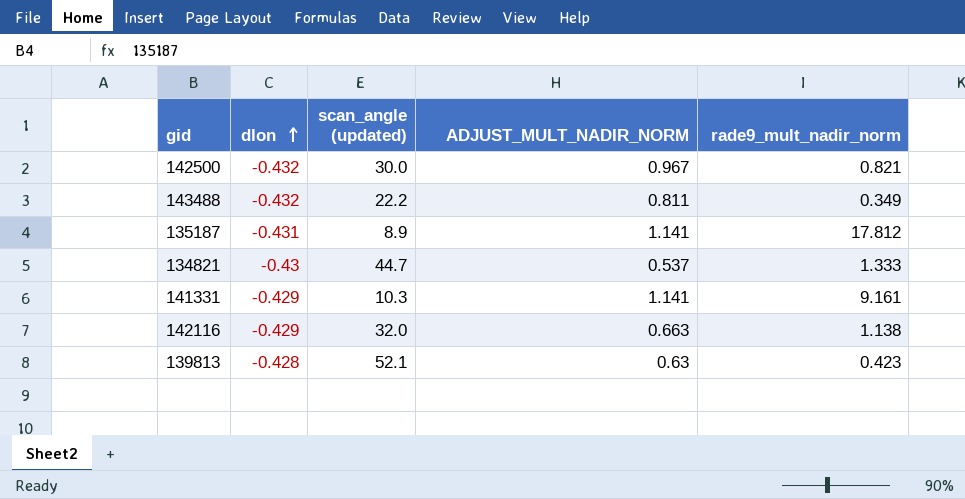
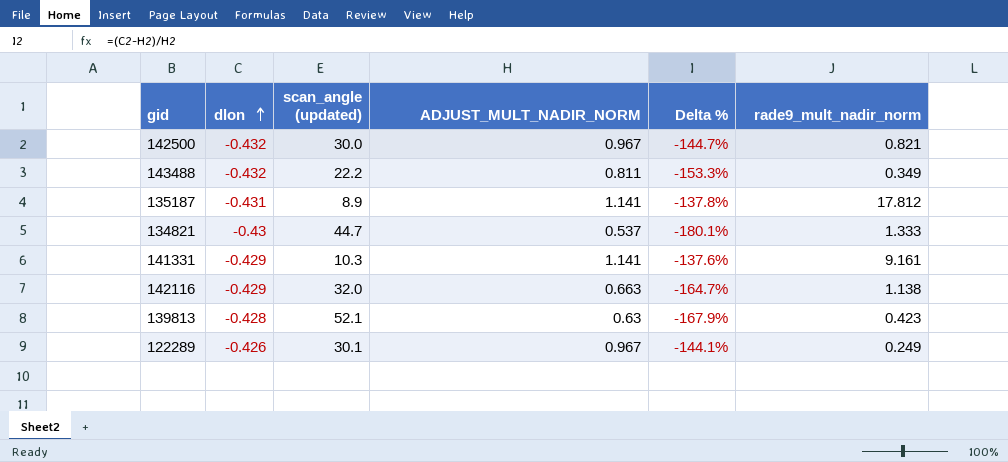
column Delta % | formula: none -> ([dlon] - [ADJUST_MULT_NADIR_NORM]) / [ADJUST_MULT_NADIR_NORM]
row 122289: none -> -0.426 | 30.1 | 0.967 | -144.1% | 0.249

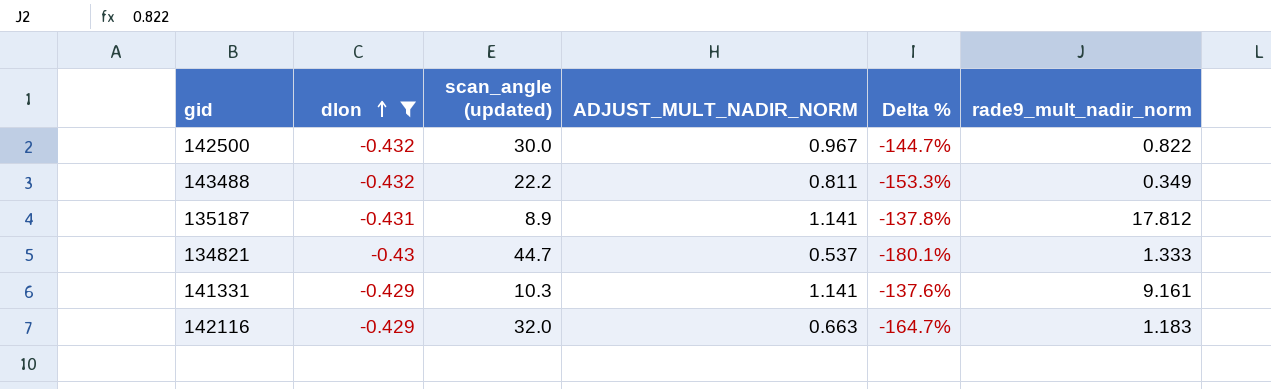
filter: none -> dlon <= -0.429
142500 | rade9_mult_nadir_norm: 0.821 -> 0.822
142116 | rade9_mult_nadir_norm: 1.138 -> 1.183

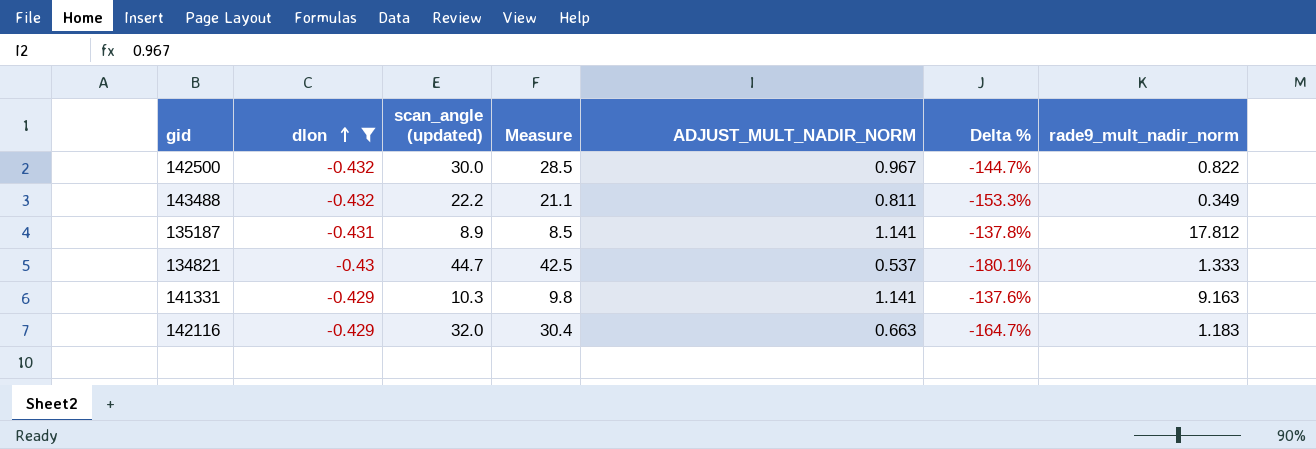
column Measure | formula: none -> [scan_angle (updated)] * 0.95
141331 | rade9_mult_nadir_norm: 9.161 -> 9.163

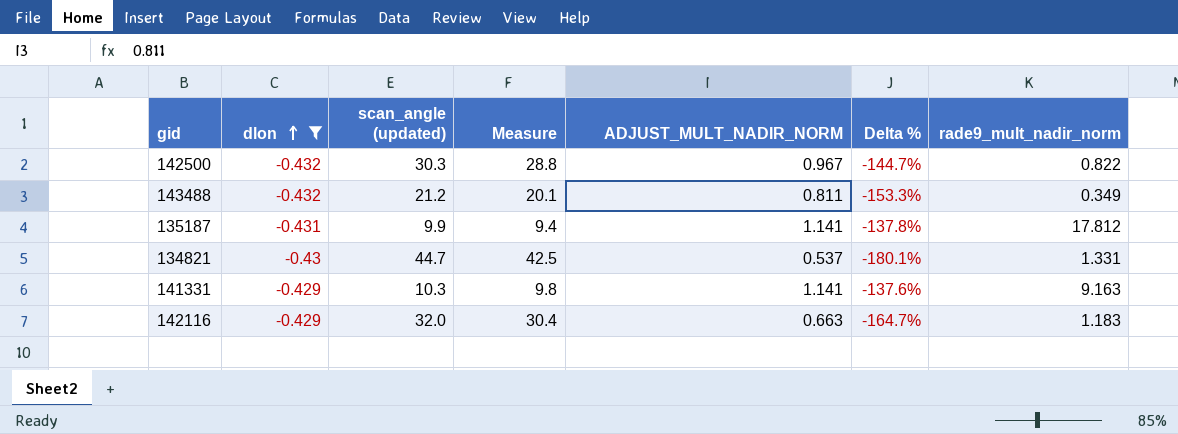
142500 | scan_angle (updated): 30.0 -> 30.3
142500 | Measure: 28.5 -> 28.8
143488 | scan_angle (updated): 22.2 -> 21.2
143488 | Measure: 21.1 -> 20.1
135187 | scan_angle (updated): 8.9 -> 9.9
135187 | Measure: 8.5 -> 9.4
134821 | rade9_mult_nadir_norm: 1.333 -> 1.331

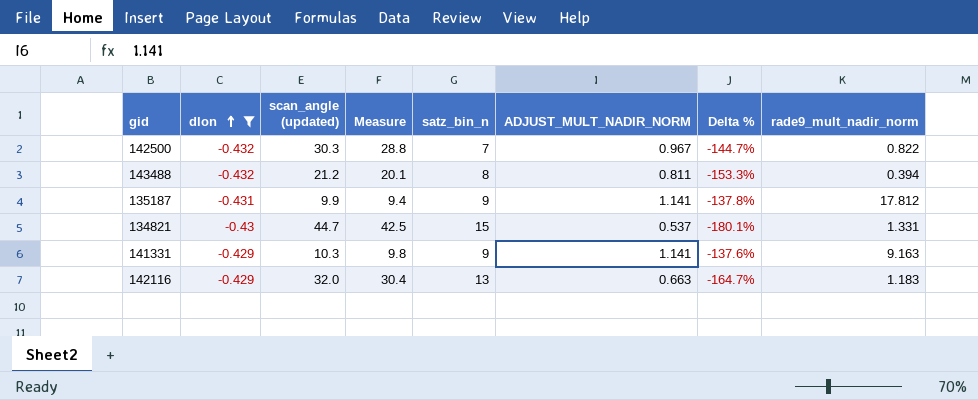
column satz_bin_n | position: none -> 5
143488 | rade9_mult_nadir_norm: 0.349 -> 0.394

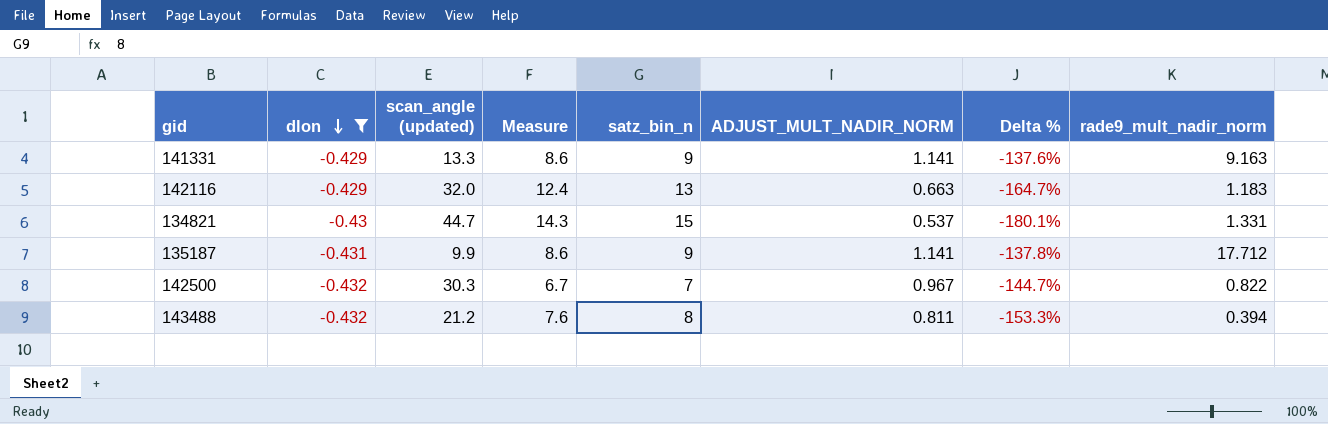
row order: dlon ascending -> dlon descending
column Measure | formula: [scan_angle (updated)] * 0.95 -> [satz_bin_n] * 0.95
141331 | scan_angle (updated): 10.3 -> 13.3
135187 | rade9_mult_nadir_norm: 17.812 -> 17.712

